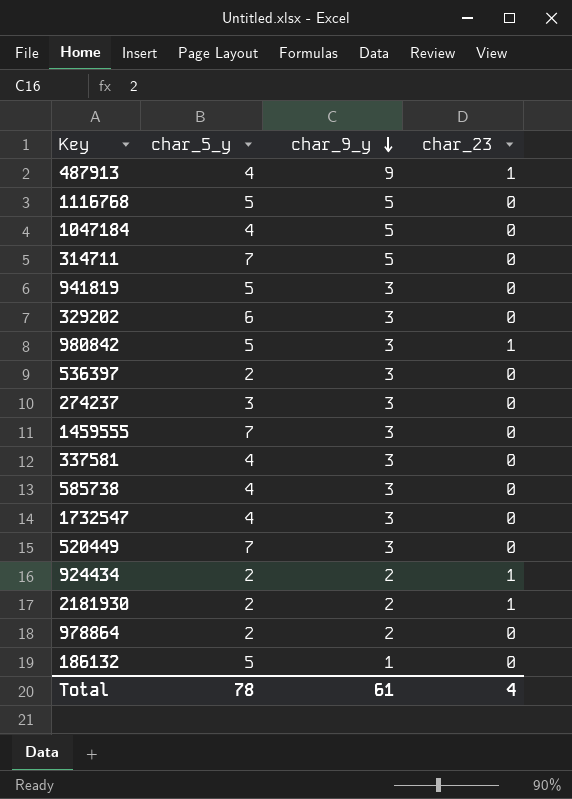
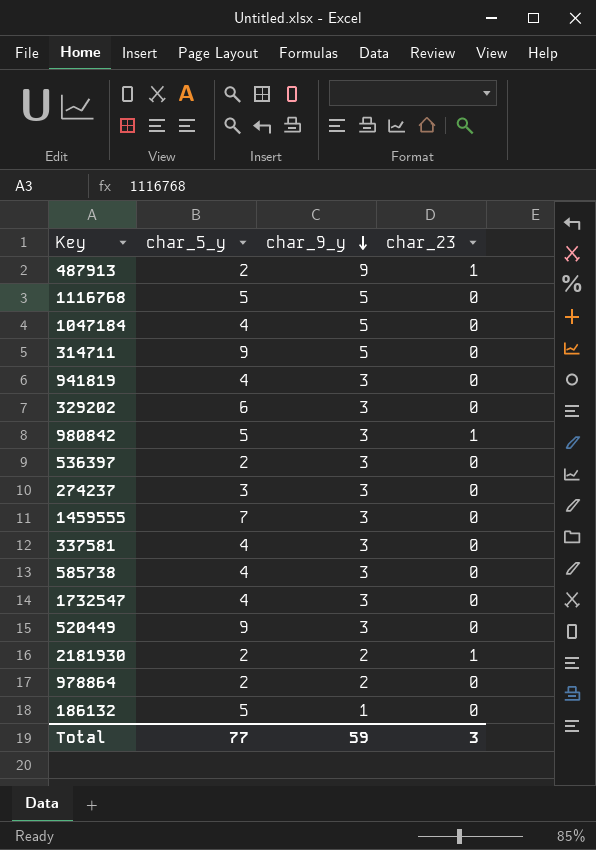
row 924434: 2 | 2 | 1 -> none
487913 | char_5_y: 4 -> 2
314711 | char_5_y: 7 -> 9
941819 | char_5_y: 5 -> 4
520449 | char_5_y: 7 -> 9
Total | char_5_y: 78 -> 77
Total | char_9_y: 61 -> 59
Total | char_23: 4 -> 3

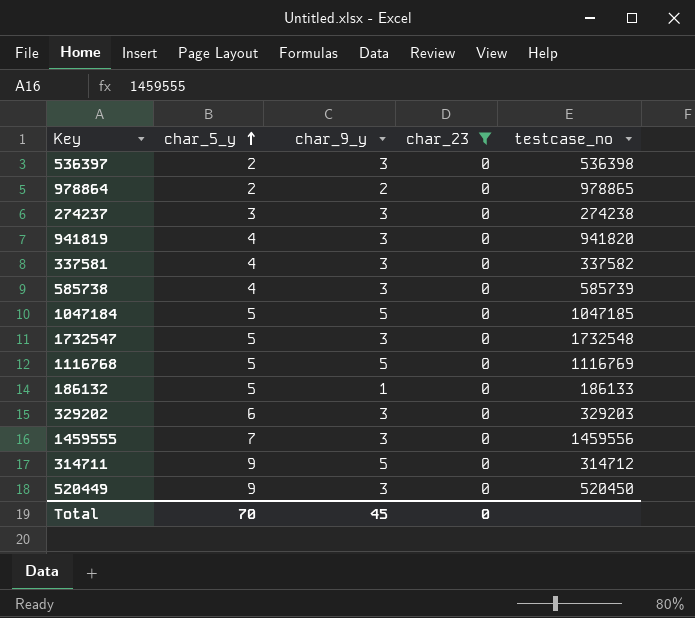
filter: none -> char_23 = 0
row order: char_9_y descending -> char_5_y ascending
column testcase_no | position: none -> 5
1047184 | char_5_y: 4 -> 5
1732547 | char_5_y: 4 -> 5
Total | char_5_y: 77 -> 70
Total | char_9_y: 59 -> 45
Total | char_23: 3 -> 0

